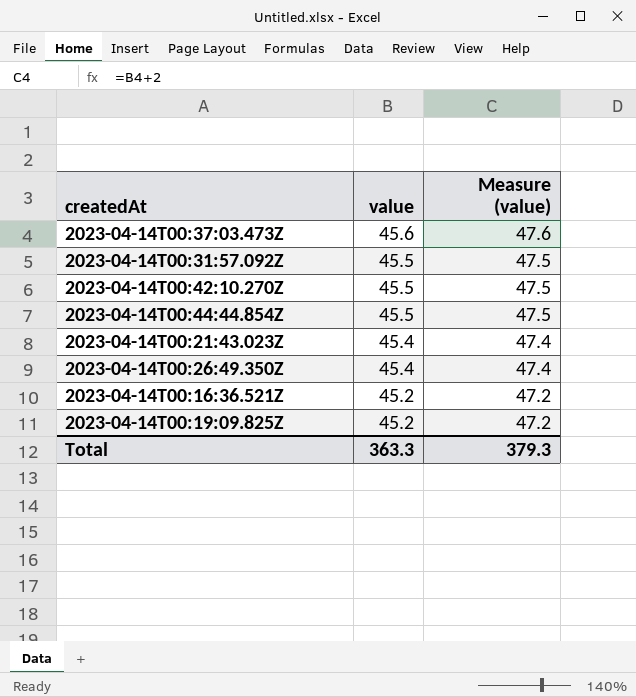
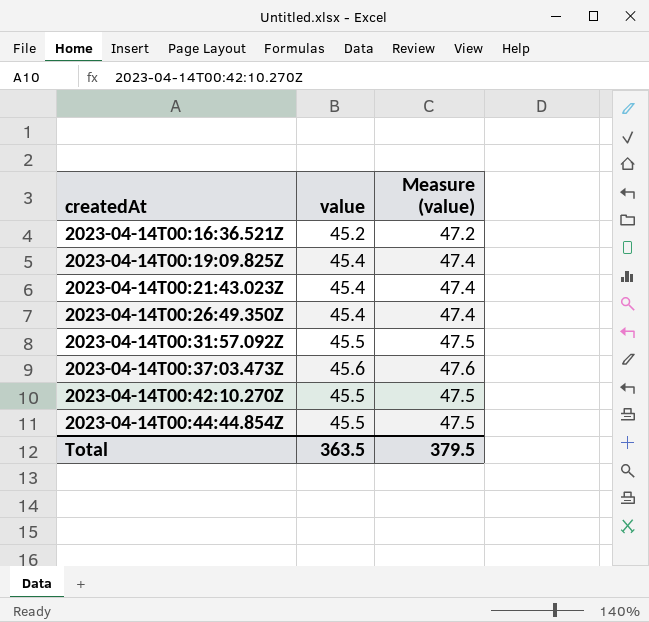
row order: value descending -> createdAt ascending
2023-04-14T00:19:09.825Z | value: 45.2 -> 45.4
2023-04-14T00:19:09.825Z | Measure (value): 47.2 -> 47.4
Total | value: 363.3 -> 363.5
Total | Measure (value): 379.3 -> 379.5

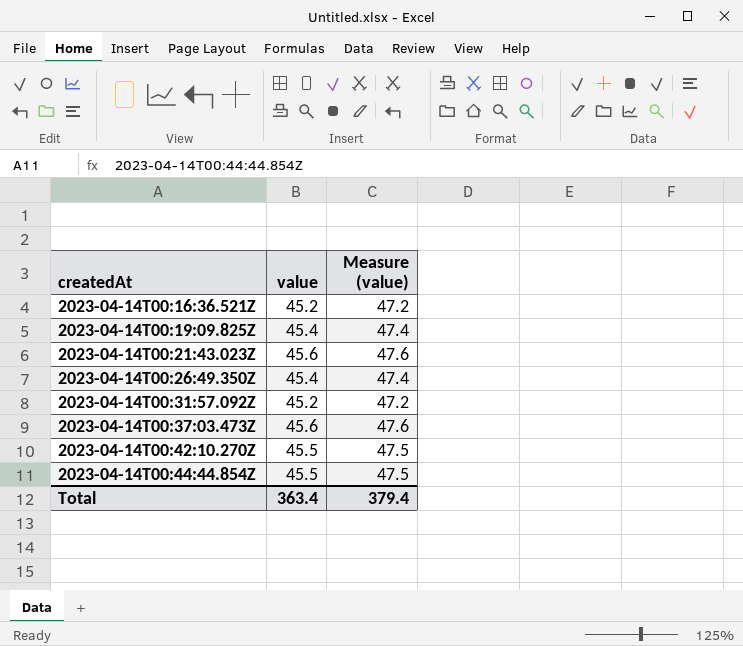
2023-04-14T00:21:43.023Z | value: 45.4 -> 45.6
2023-04-14T00:21:43.023Z | Measure (value): 47.4 -> 47.6
2023-04-14T00:31:57.092Z | value: 45.5 -> 45.2
2023-04-14T00:31:57.092Z | Measure (value): 47.5 -> 47.2
Total | value: 363.5 -> 363.4
Total | Measure (value): 379.5 -> 379.4

